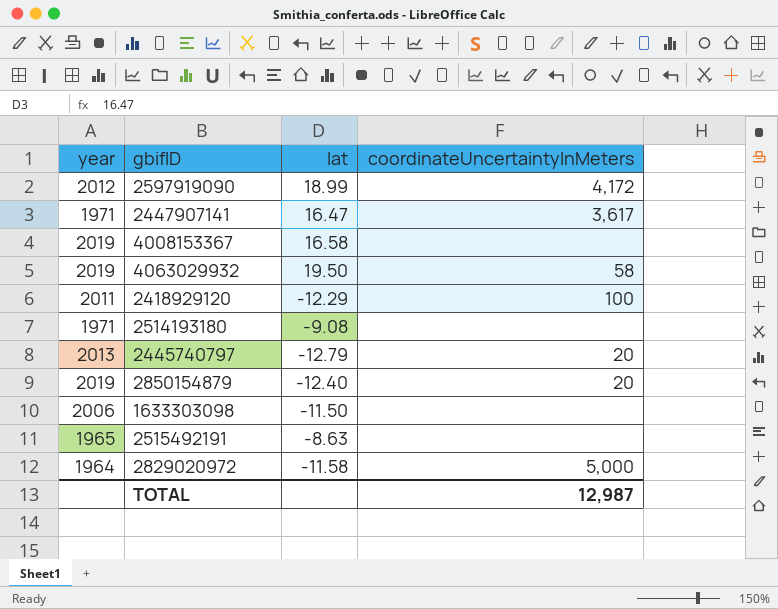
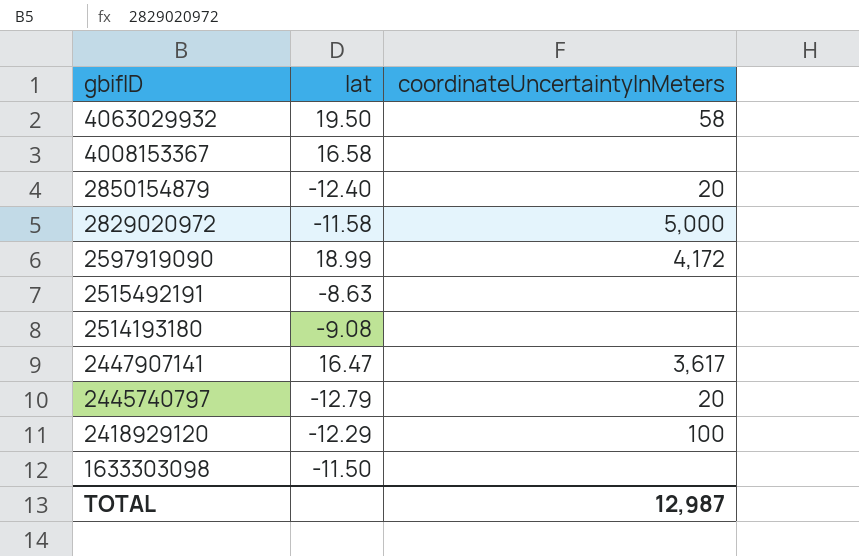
row order: none -> gbifID descending
column year | position: 1 -> none

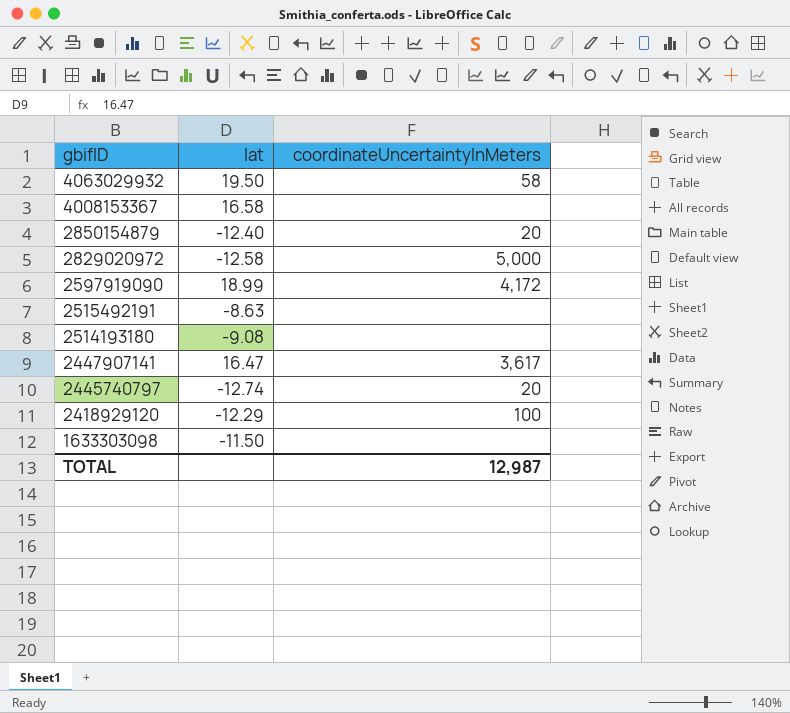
2829020972 | lat: -11.58 -> -12.58
2445740797 | lat: -12.79 -> -12.74

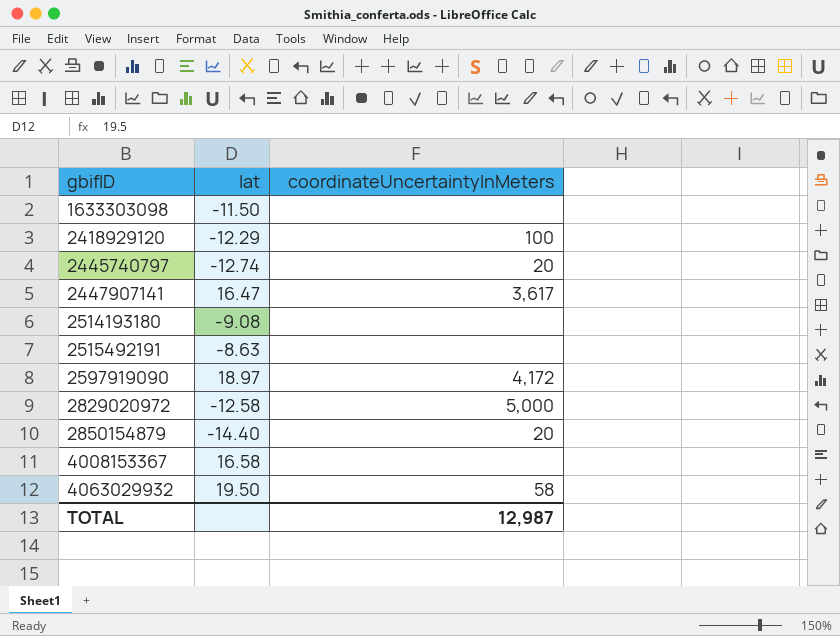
row order: gbifID descending -> gbifID ascending
2597919090 | lat: 18.99 -> 18.97
2850154879 | lat: -12.40 -> -14.40

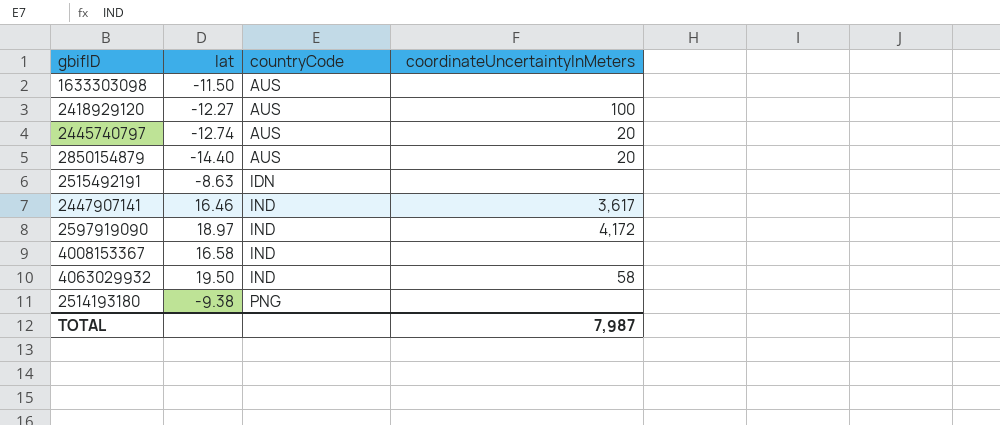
row order: gbifID ascending -> countryCode ascending
column countryCode | position: none -> 3
row 2829020972: -12.58 | 5,000 -> none
2418929120 | lat: -12.29 -> -12.27
2447907141 | lat: 16.47 -> 16.46
2514193180 | lat: -9.08 -> -9.38
TOTAL | coordinateUncertaintyInMeters: 12,987 -> 7,987

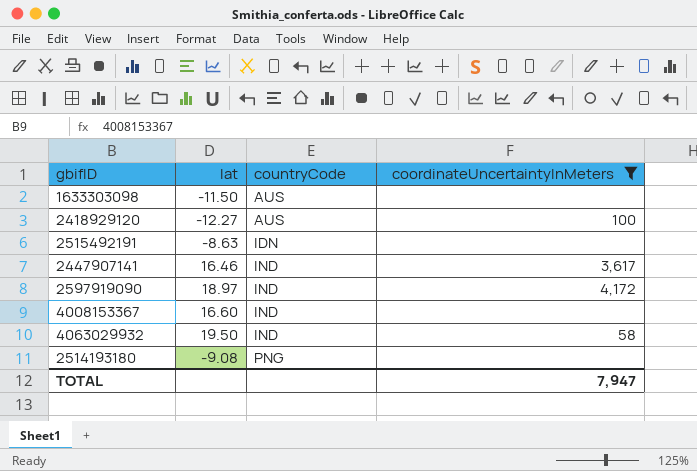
filter: none -> coordinateUncertaintyInMeters != 20
4008153367 | lat: 16.58 -> 16.60
2514193180 | lat: -9.38 -> -9.08
TOTAL | coordinateUncertaintyInMeters: 7,987 -> 7,947

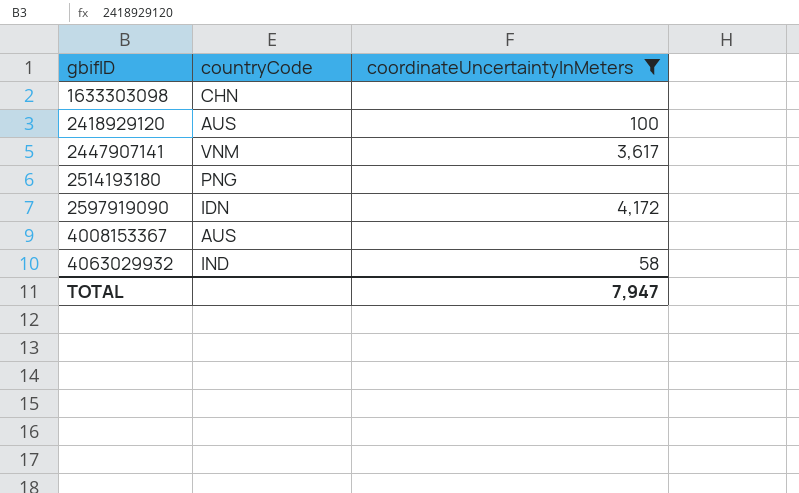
row order: countryCode ascending -> gbifID ascending
column lat | position: 2 -> none
row 2515492191: -8.63 | IDN | none -> none
1633303098 | countryCode: AUS -> CHN
2447907141 | countryCode: IND -> VNM
2597919090 | countryCode: IND -> IDN
4008153367 | countryCode: IND -> AUS

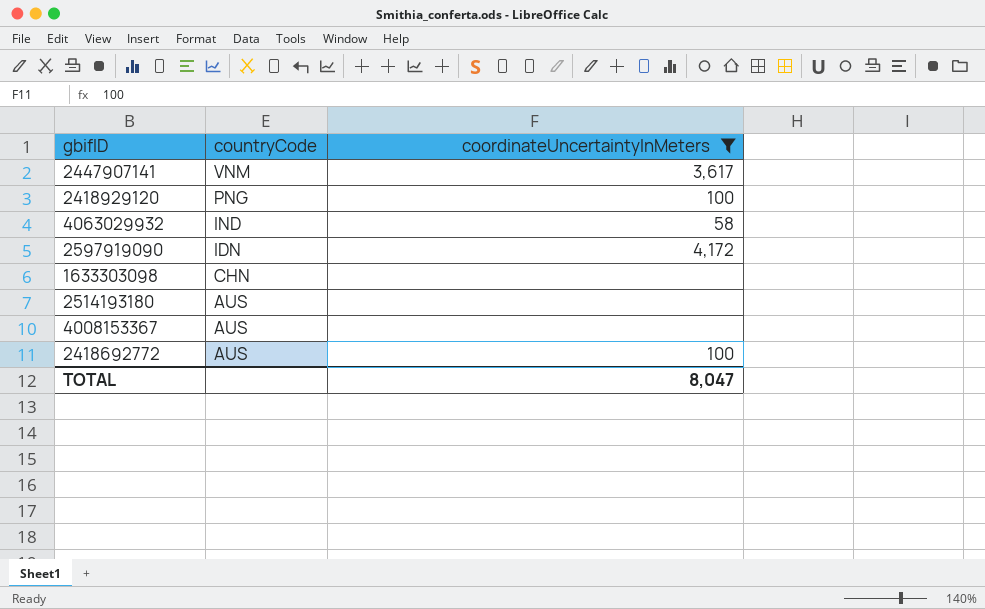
row order: gbifID ascending -> countryCode descending
2418929120 | countryCode: AUS -> PNG
2514193180 | countryCode: PNG -> AUS
row 2418692772: none -> AUS | 100
TOTAL | coordinateUncertaintyInMeters: 7,947 -> 8,047

